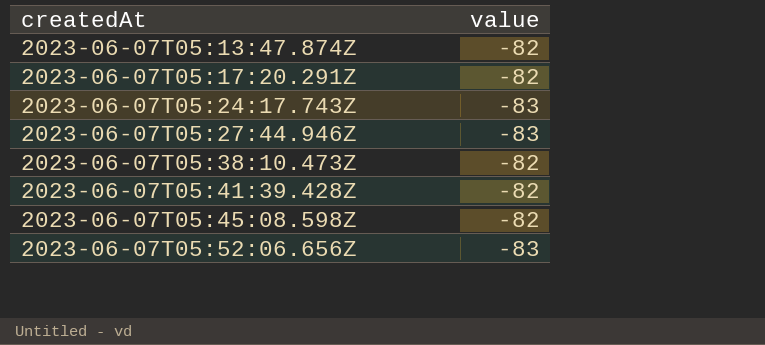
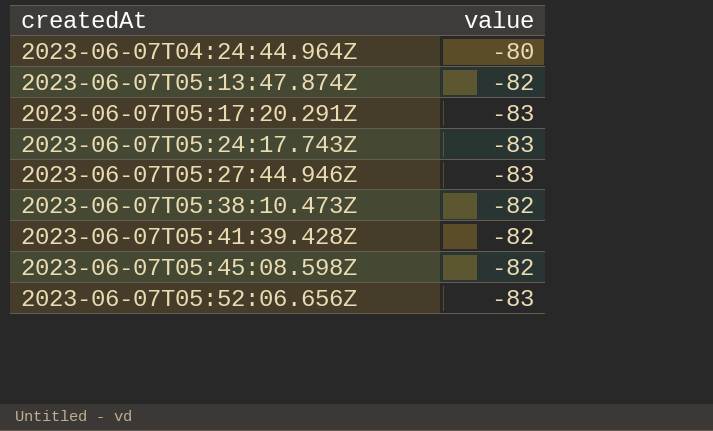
row 2023-06-07T04:24:44.964Z: none -> -80
2023-06-07T05:17:20.291Z | value: -82 -> -83

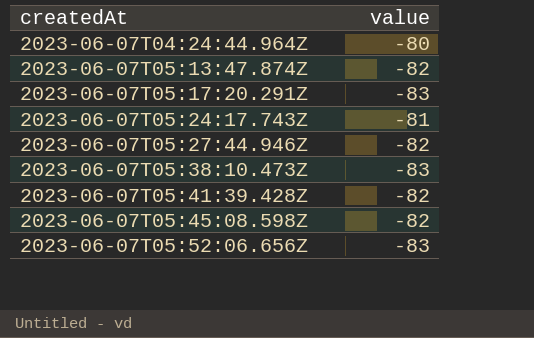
2023-06-07T05:24:17.743Z | value: -83 -> -81
2023-06-07T05:27:44.946Z | value: -83 -> -82
2023-06-07T05:38:10.473Z | value: -82 -> -83

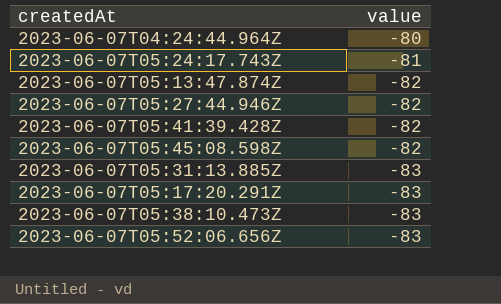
row order: createdAt ascending -> value descending
row 2023-06-07T05:31:13.885Z: none -> -83

